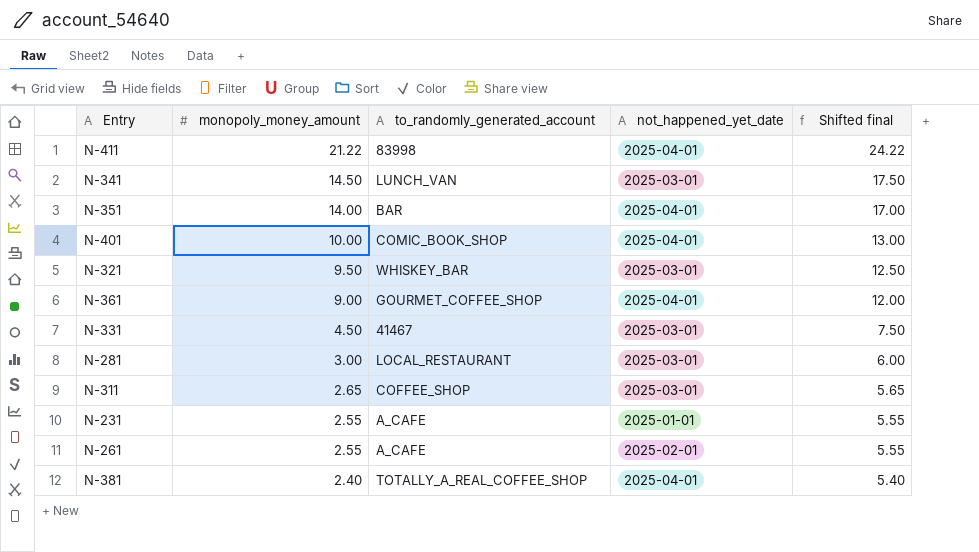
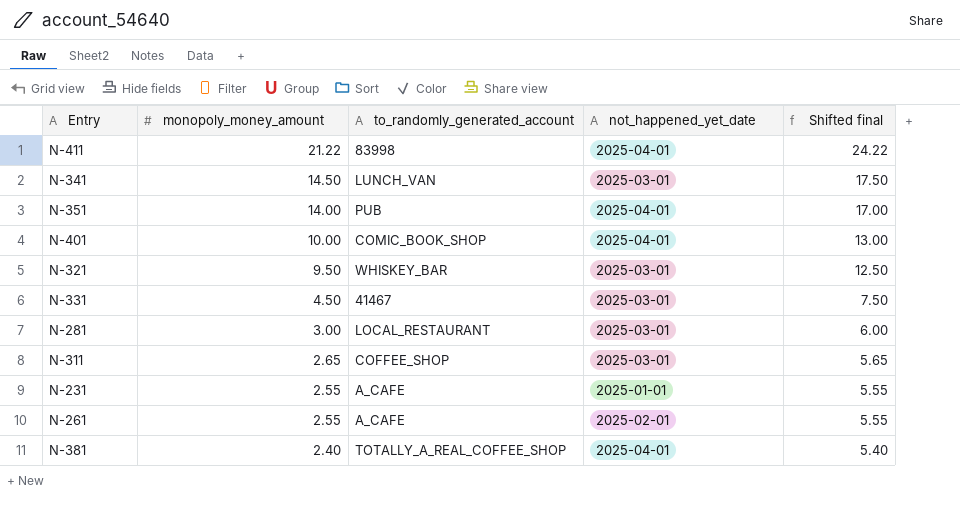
row N-361: 9.00 | GOURMET_COFFEE_SHOP | 2025-04-01 | 12.00 -> none
N-351 | to_randomly_generated_account: BAR -> PUB

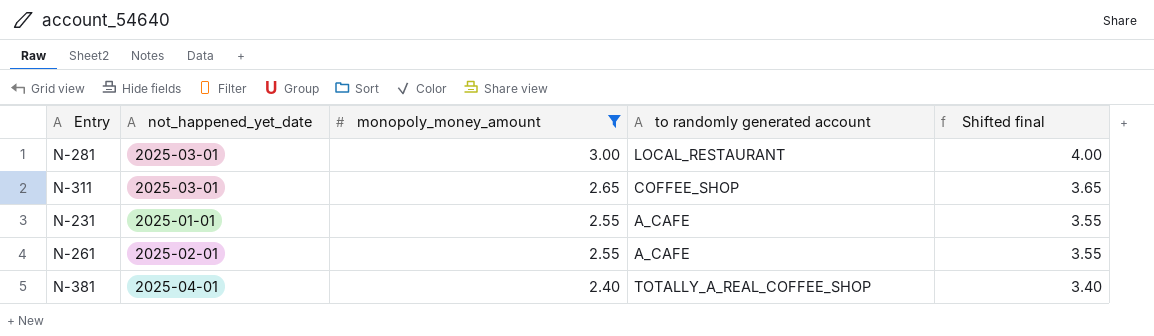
filter: none -> monopoly_money_amount <= 3.00
column not_happened_yet_date | position: 4 -> 2
column name: to_randomly_generated_account -> to randomly generated account
column Shifted final | formula: [monopoly_money_amount] + 3 -> [monopoly_money_amount] + 1

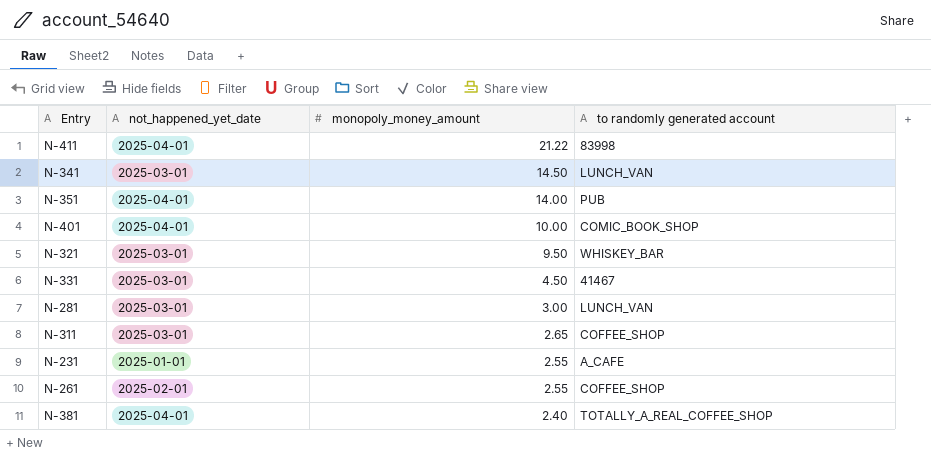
filter: monopoly_money_amount <= 3.00 -> none
column Shifted final | formula: [monopoly_money_amount] + 1 -> none
N-281 | to randomly generated account: LOCAL_RESTAURANT -> LUNCH_VAN
N-261 | to randomly generated account: A_CAFE -> COFFEE_SHOP

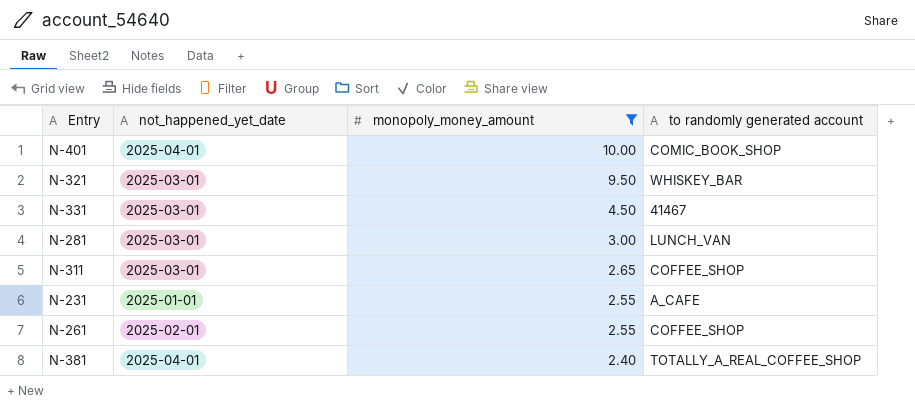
filter: none -> monopoly_money_amount <= 10.00

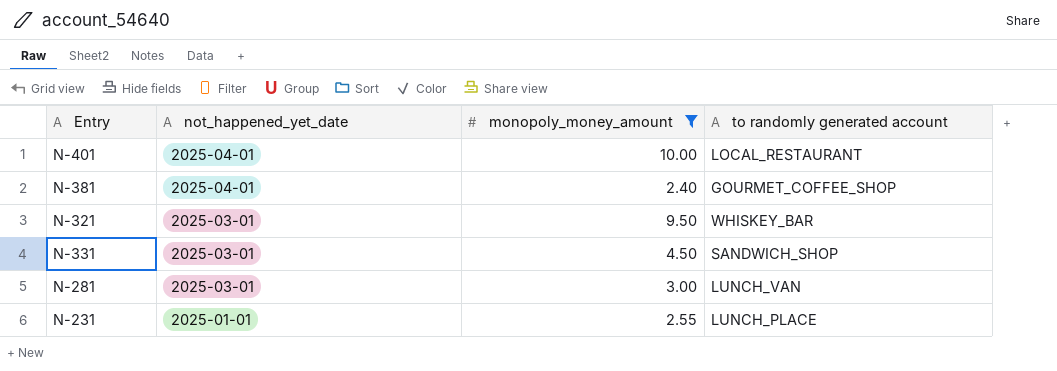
row order: monopoly_money_amount descending -> not_happened_yet_date descending
row N-311: 2025-03-01 | 2.65 | COFFEE_SHOP -> none
row N-261: 2025-02-01 | 2.55 | COFFEE_SHOP -> none
N-401 | to randomly generated account: COMIC_BOOK_SHOP -> LOCAL_RESTAURANT
N-381 | to randomly generated account: TOTALLY_A_REAL_COFFEE_SHOP -> GOURMET_COFFEE_SHOP
N-331 | to randomly generated account: 41467 -> SANDWICH_SHOP
N-231 | to randomly generated account: A_CAFE -> LUNCH_PLACE

